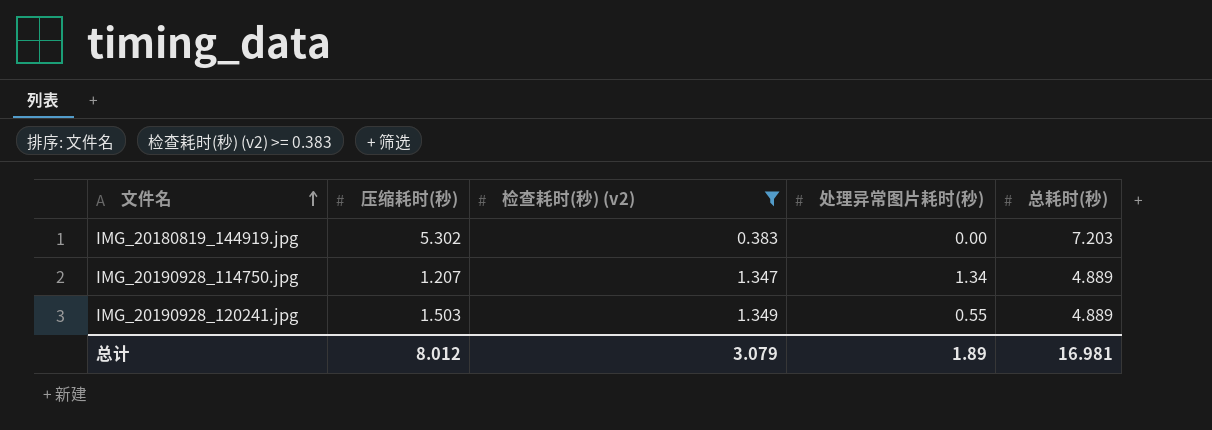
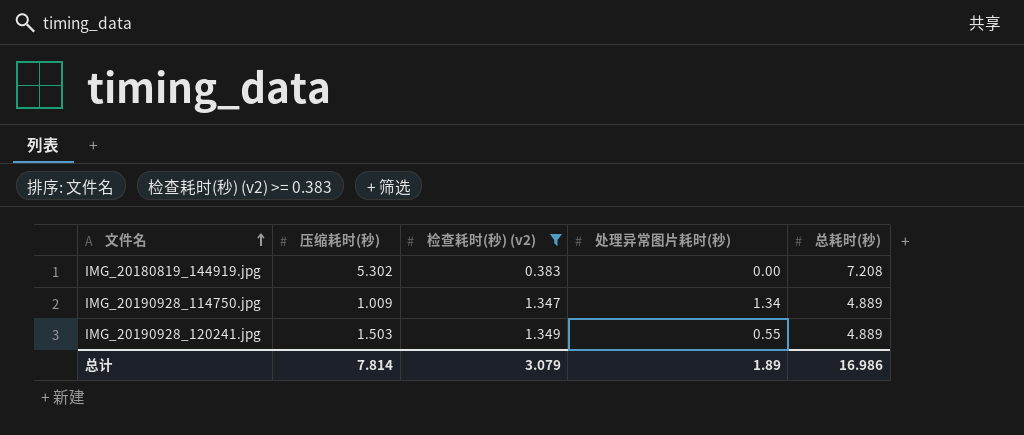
IMG_20180819_144919.jpg | 总耗时(秒): 7.203 -> 7.208
IMG_20190928_114750.jpg | 压缩耗时(秒): 1.207 -> 1.009
总计 | 压缩耗时(秒): 8.012 -> 7.814
总计 | 总耗时(秒): 16.981 -> 16.986

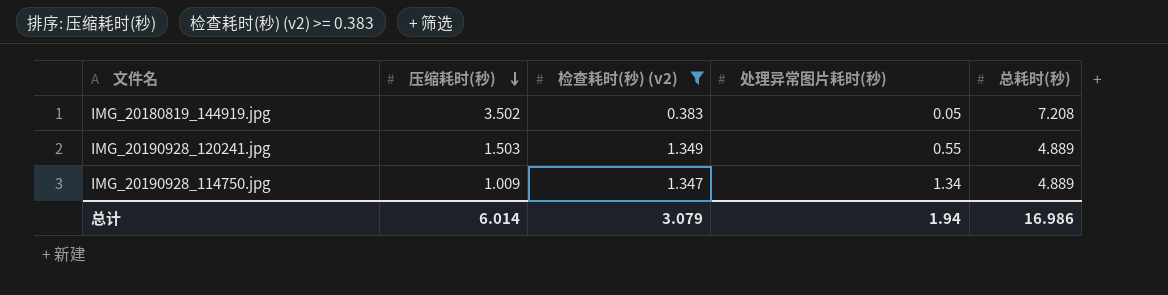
row order: 文件名 ascending -> 压缩耗时(秒) descending
IMG_20180819_144919.jpg | 压缩耗时(秒): 5.302 -> 3.502
IMG_20180819_144919.jpg | 处理异常图片耗时(秒): 0.00 -> 0.05
总计 | 压缩耗时(秒): 7.814 -> 6.014
总计 | 处理异常图片耗时(秒): 1.89 -> 1.94

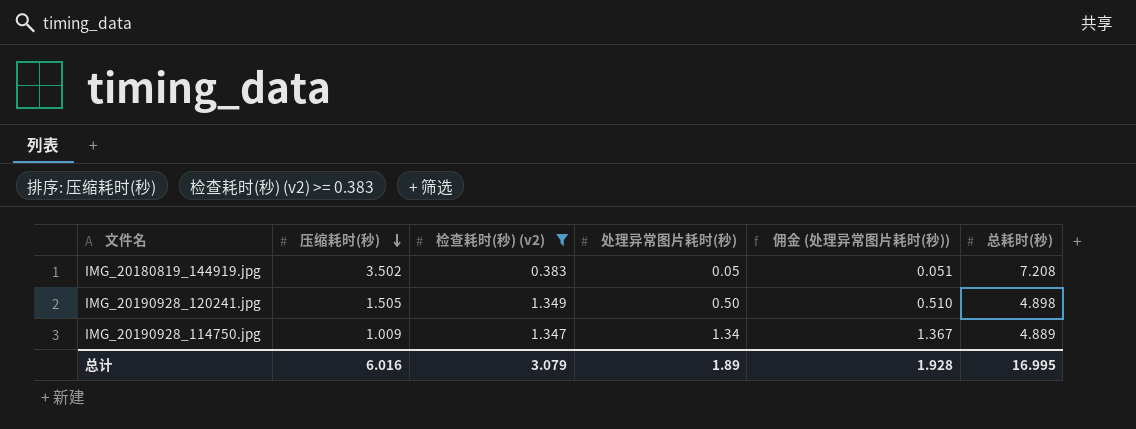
column 佣金 (处理异常图片耗时(秒)) | formula: none -> [处理异常图片耗时(秒)] * 1.02
IMG_20190928_120241.jpg | 压缩耗时(秒): 1.503 -> 1.505
IMG_20190928_120241.jpg | 处理异常图片耗时(秒): 0.55 -> 0.50
IMG_20190928_120241.jpg | 总耗时(秒): 4.889 -> 4.898
总计 | 压缩耗时(秒): 6.014 -> 6.016
总计 | 处理异常图片耗时(秒): 1.94 -> 1.89
总计 | 总耗时(秒): 16.986 -> 16.995

